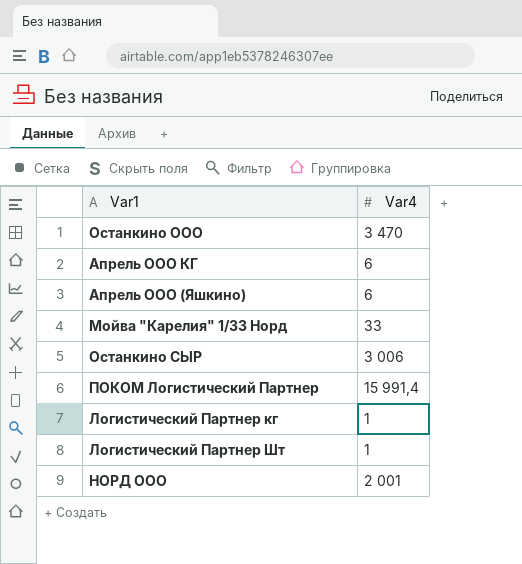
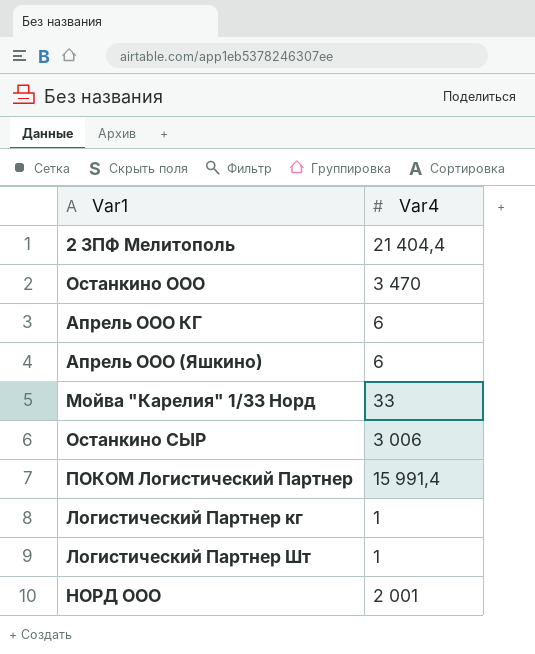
row 2 ЗПФ Мелитополь: none -> 21 404,4

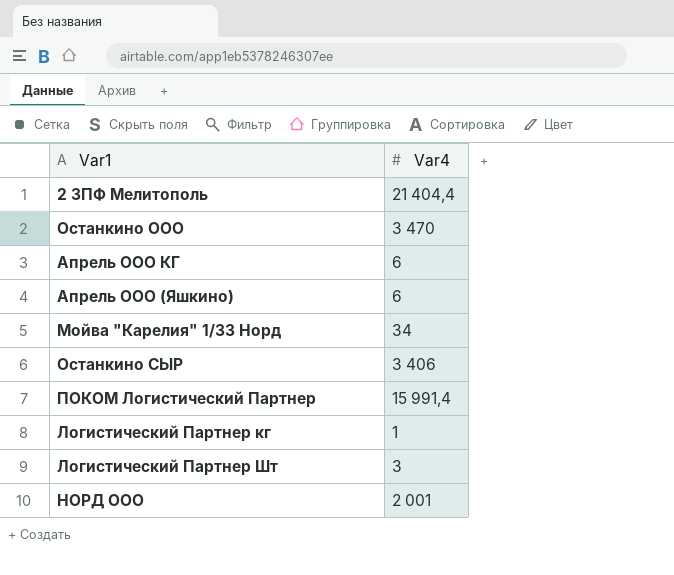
Мойва "Карелия" 1/33 Норд | Var4: 33 -> 34
Останкино СЫР | Var4: 3 006 -> 3 406
Логистический Партнер Шт | Var4: 1 -> 3

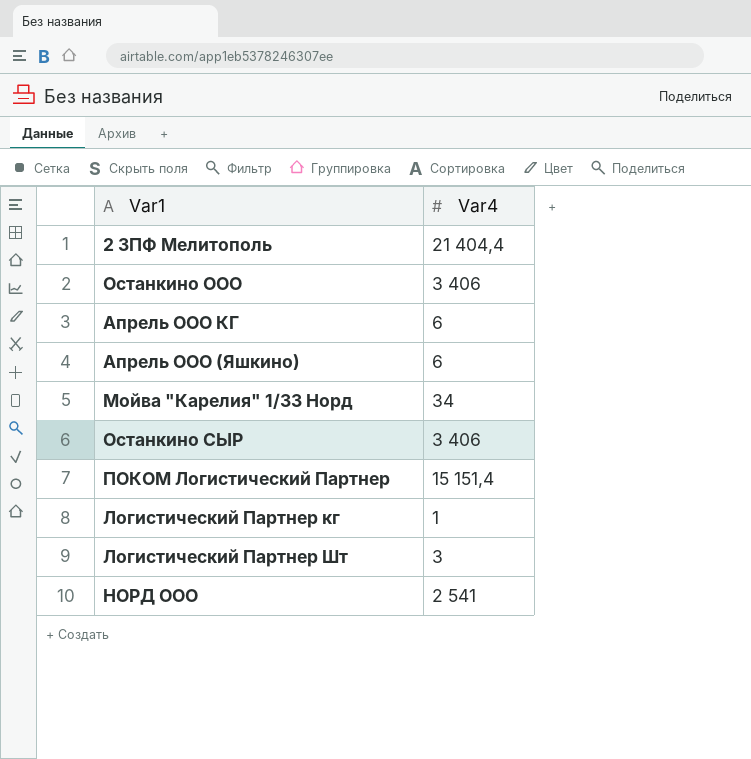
Останкино ООО | Var4: 3 470 -> 3 406
ПОКОМ Логистический Партнер | Var4: 15 991,4 -> 15 151,4
НОРД ООО | Var4: 2 001 -> 2 541

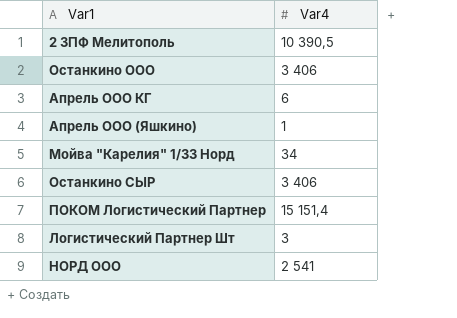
row Логистический Партнер кг: 1 -> none
2 ЗПФ Мелитополь | Var4: 21 404,4 -> 10 390,5
Апрель ООО (Яшкино) | Var4: 6 -> 1

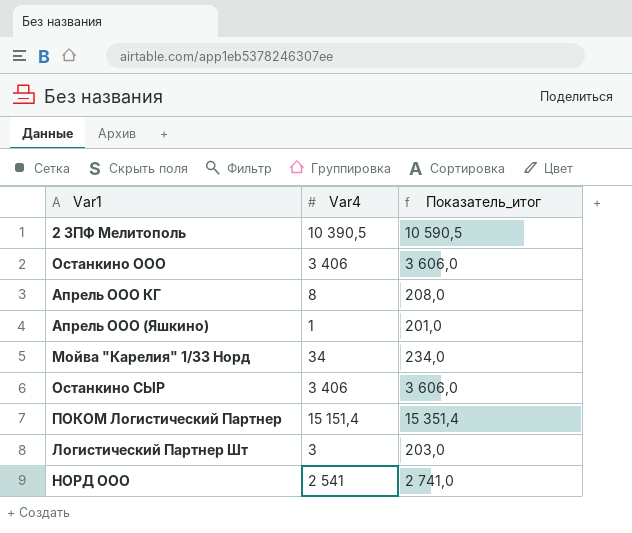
column Показатель_итог | formula: none -> [Var4] + 200
Апрель ООО КГ | Var4: 6 -> 8

